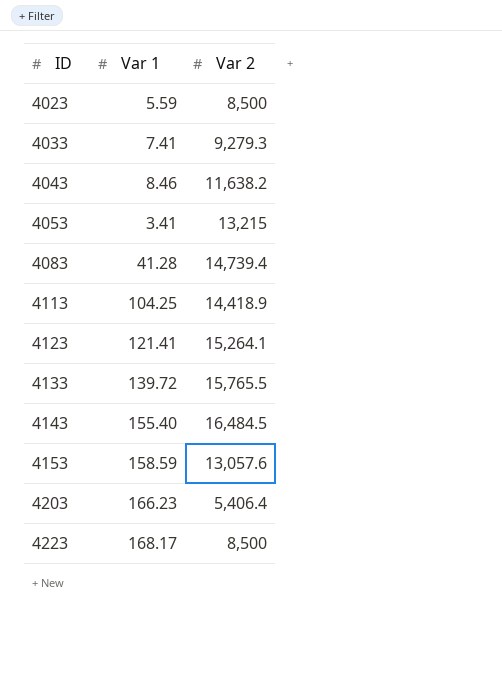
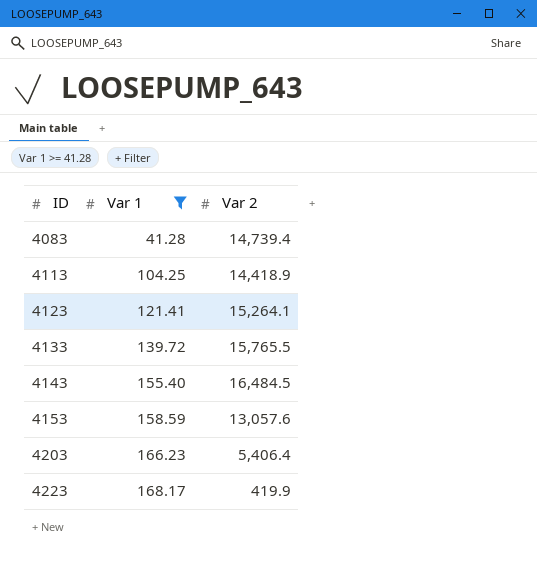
filter: none -> Var 1 >= 41.28
4223 | Var 2: 8,500 -> 419.9

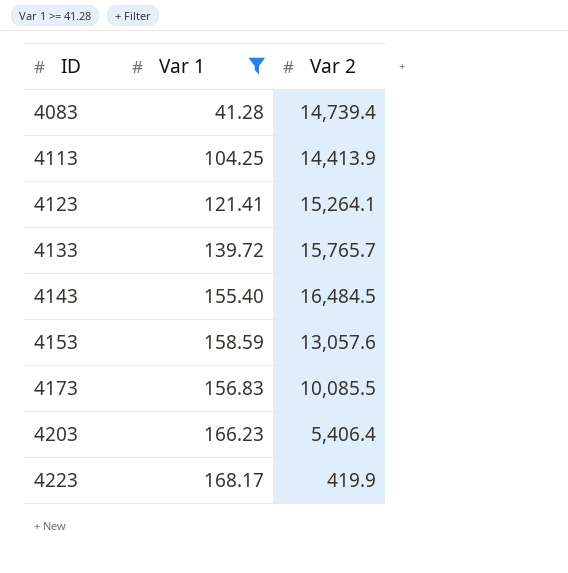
4113 | Var 2: 14,418.9 -> 14,413.9
4133 | Var 2: 15,765.5 -> 15,765.7
row 4173: none -> 156.83 | 10,085.5

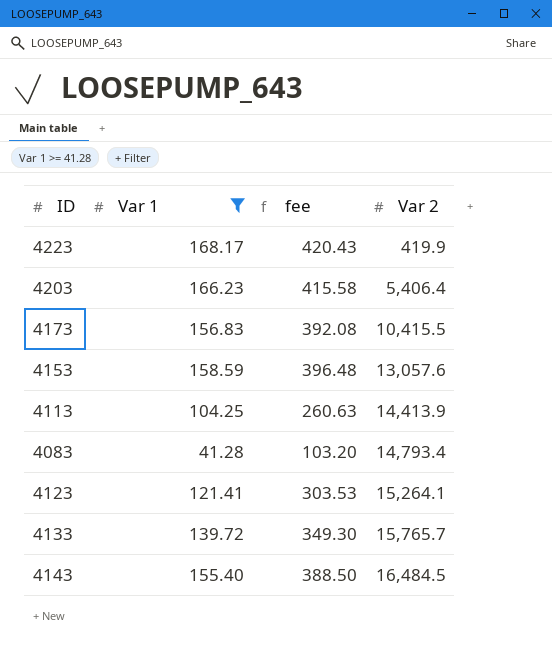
row order: ID ascending -> Var 2 ascending
column fee | formula: none -> [Var 1] * 2.5
4173 | Var 2: 10,085.5 -> 10,415.5
4083 | Var 2: 14,739.4 -> 14,793.4

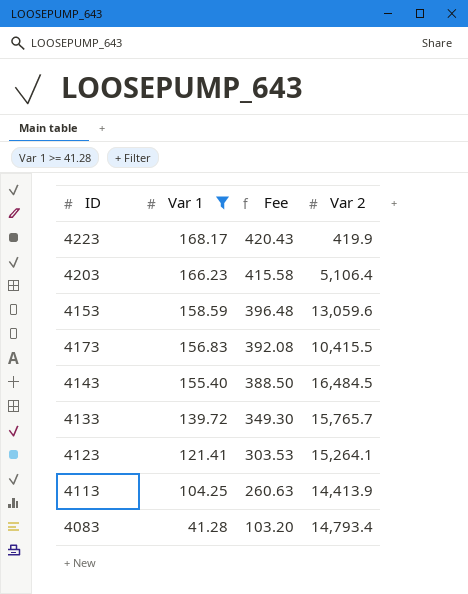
row order: Var 2 ascending -> Var 1 descending
column name: fee -> Fee
4203 | Var 2: 5,406.4 -> 5,106.4
4153 | Var 2: 13,057.6 -> 13,059.6

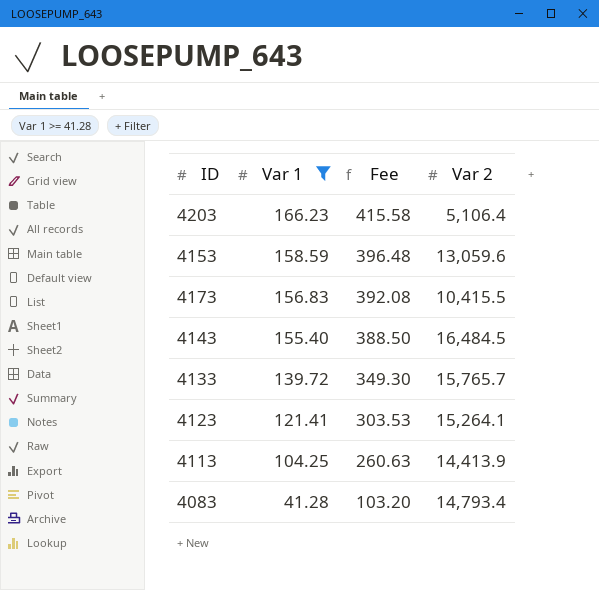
row 4223: 168.17 | 420.43 | 419.9 -> none

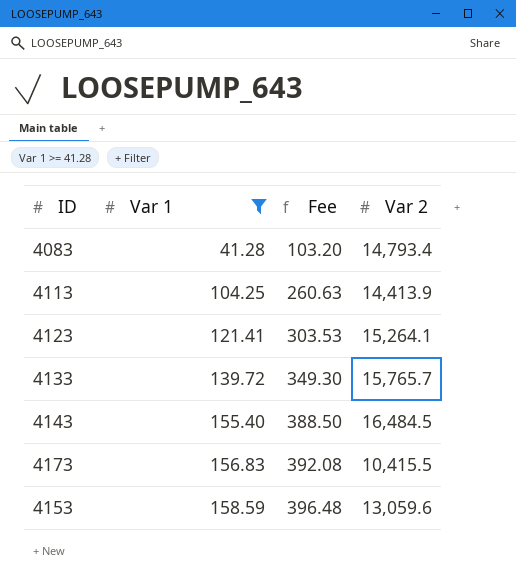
row order: Var 1 descending -> Var 1 ascending
row 4203: 166.23 | 415.58 | 5,106.4 -> none

